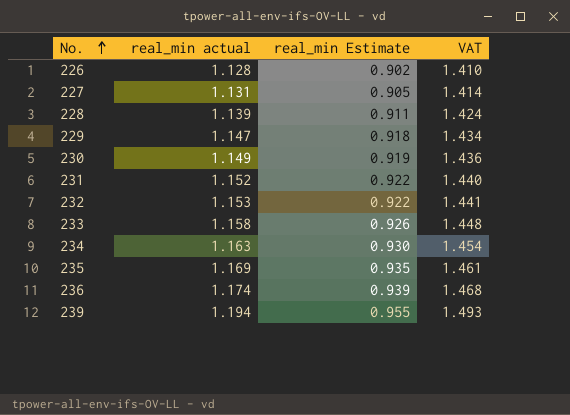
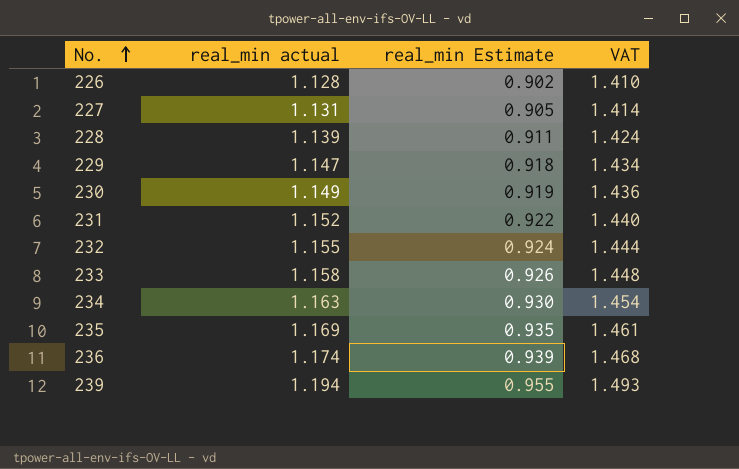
232 | real_min actual: 1.153 -> 1.155
232 | real_min Estimate: 0.922 -> 0.924
232 | VAT: 1.441 -> 1.444

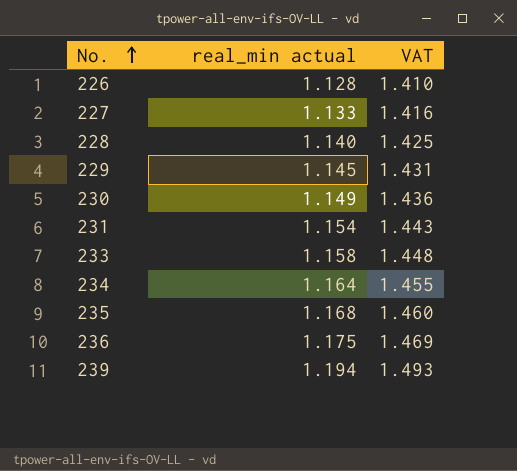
column real_min Estimate | formula: [real_min actual] * 0.8 -> none
row 232: 1.155 | 0.924 | 1.444 -> none
227 | real_min actual: 1.131 -> 1.133
227 | VAT: 1.414 -> 1.416
228 | real_min actual: 1.139 -> 1.140
228 | VAT: 1.424 -> 1.425
229 | real_min actual: 1.147 -> 1.145
229 | VAT: 1.434 -> 1.431
231 | real_min actual: 1.152 -> 1.154
231 | VAT: 1.440 -> 1.443
234 | real_min actual: 1.163 -> 1.164
234 | VAT: 1.454 -> 1.455
235 | real_min actual: 1.169 -> 1.168
235 | VAT: 1.461 -> 1.460
236 | real_min actual: 1.174 -> 1.175
236 | VAT: 1.468 -> 1.469

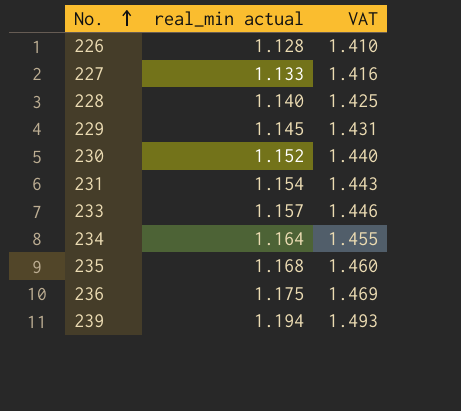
230 | real_min actual: 1.149 -> 1.152
230 | VAT: 1.436 -> 1.440
233 | real_min actual: 1.158 -> 1.157
233 | VAT: 1.448 -> 1.446

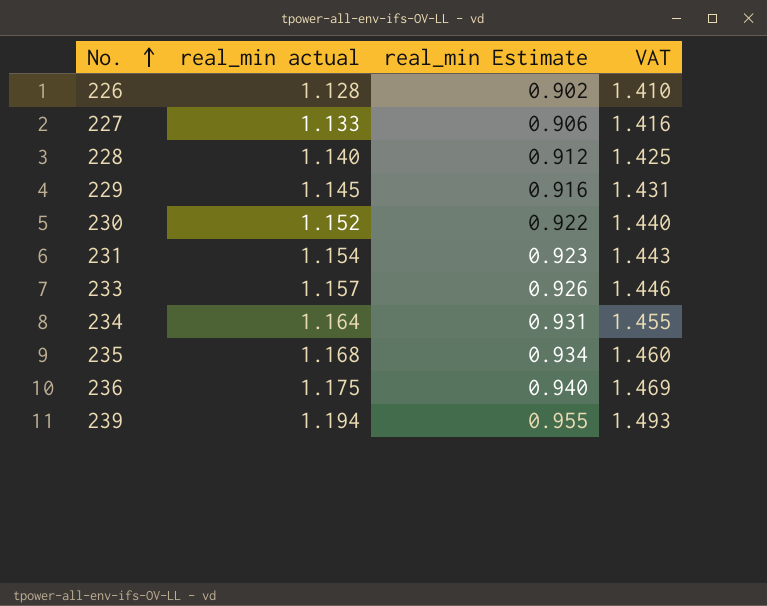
column real_min Estimate | formula: none -> [real_min actual] * 0.8

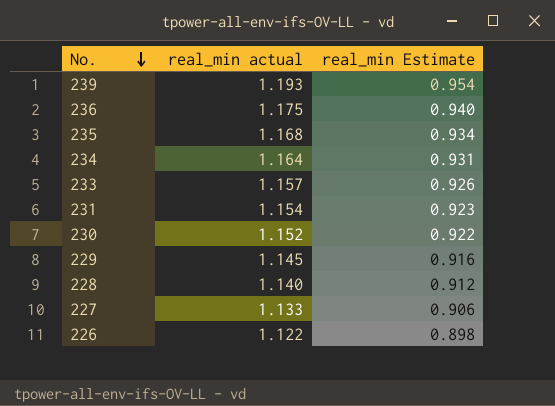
row order: No. ascending -> No. descending
column VAT | formula: [real_min actual] * 1.25 -> none
239 | real_min actual: 1.194 -> 1.193
239 | real_min Estimate: 0.955 -> 0.954
226 | real_min actual: 1.128 -> 1.122
226 | real_min Estimate: 0.902 -> 0.898

